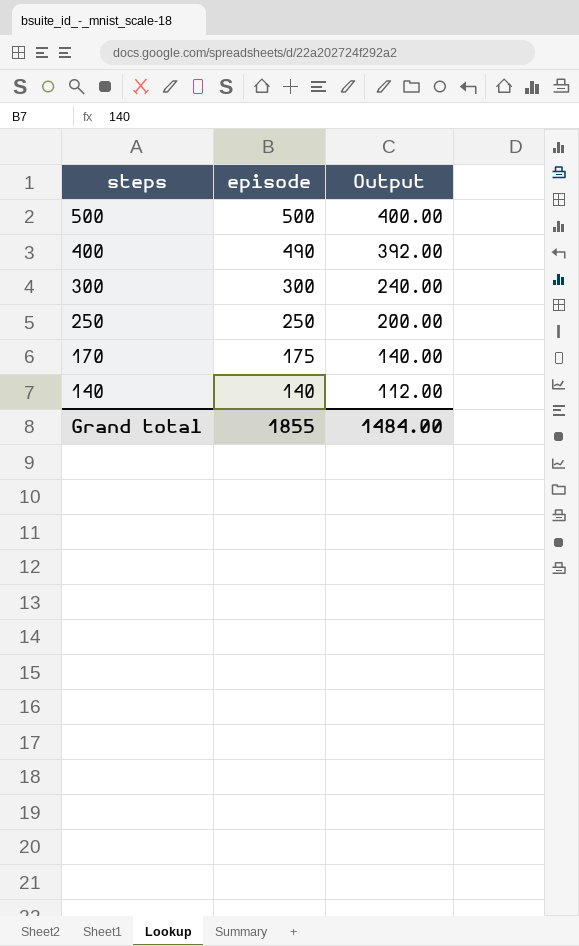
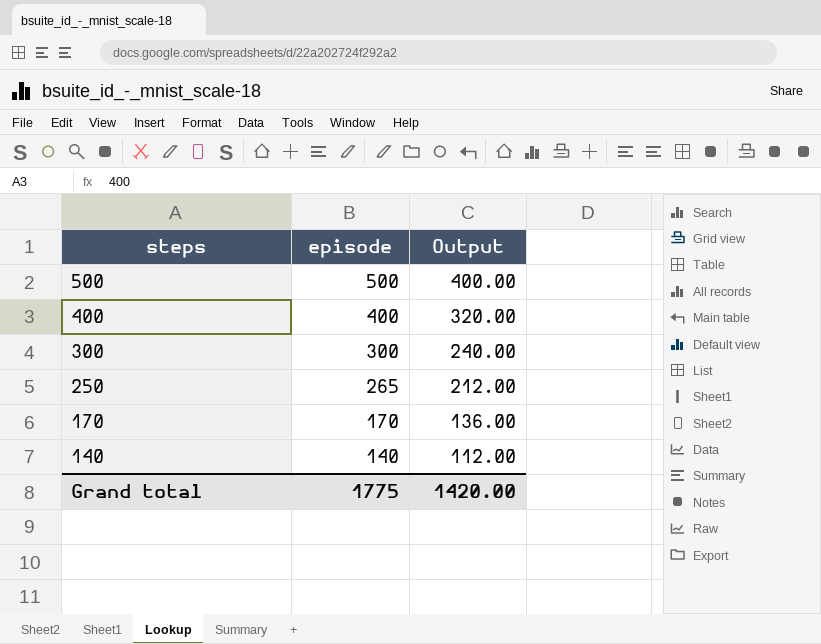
400 | episode: 490 -> 400
400 | Output: 392.00 -> 320.00
250 | episode: 250 -> 265
250 | Output: 200.00 -> 212.00
170 | episode: 175 -> 170
170 | Output: 140.00 -> 136.00
Grand total | episode: 1855 -> 1775
Grand total | Output: 1484.00 -> 1420.00

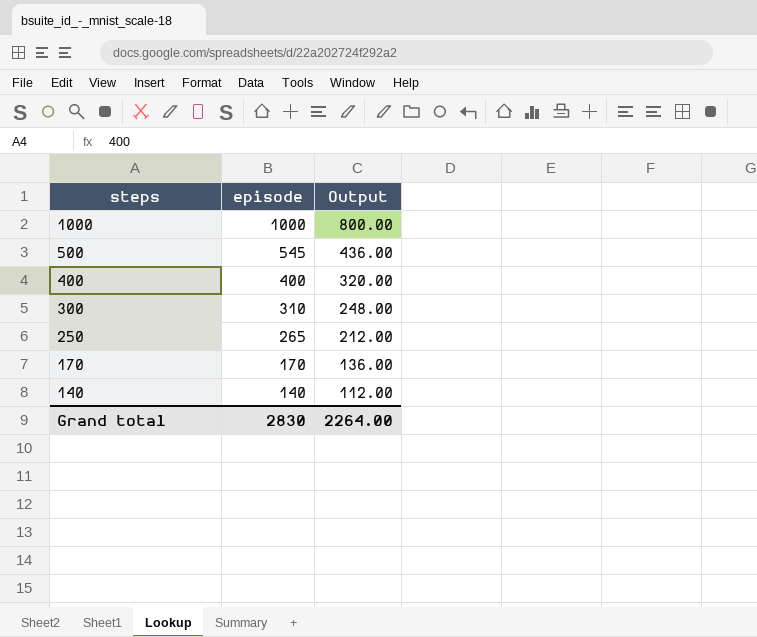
row 1000: none -> 1000 | 800.00
500 | episode: 500 -> 545
500 | Output: 400.00 -> 436.00
300 | episode: 300 -> 310
300 | Output: 240.00 -> 248.00
Grand total | episode: 1775 -> 2830
Grand total | Output: 1420.00 -> 2264.00

